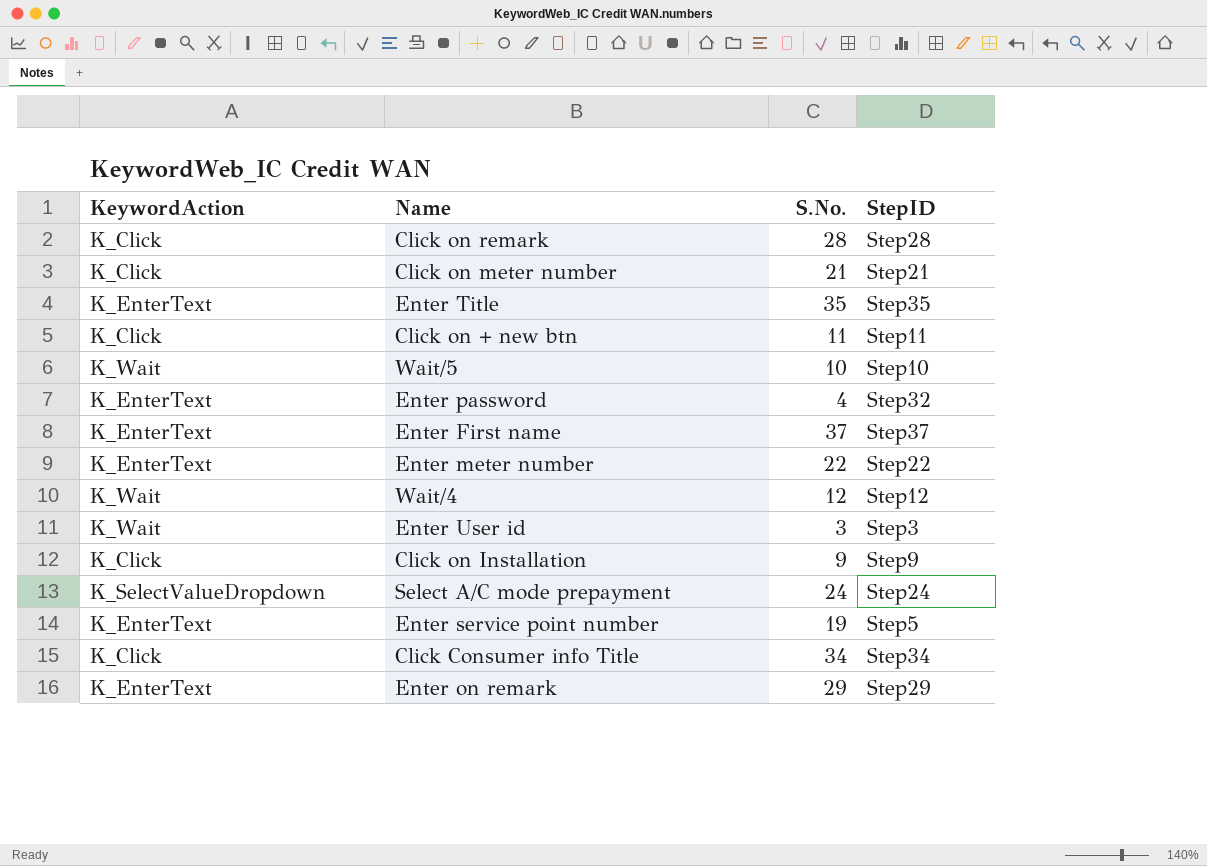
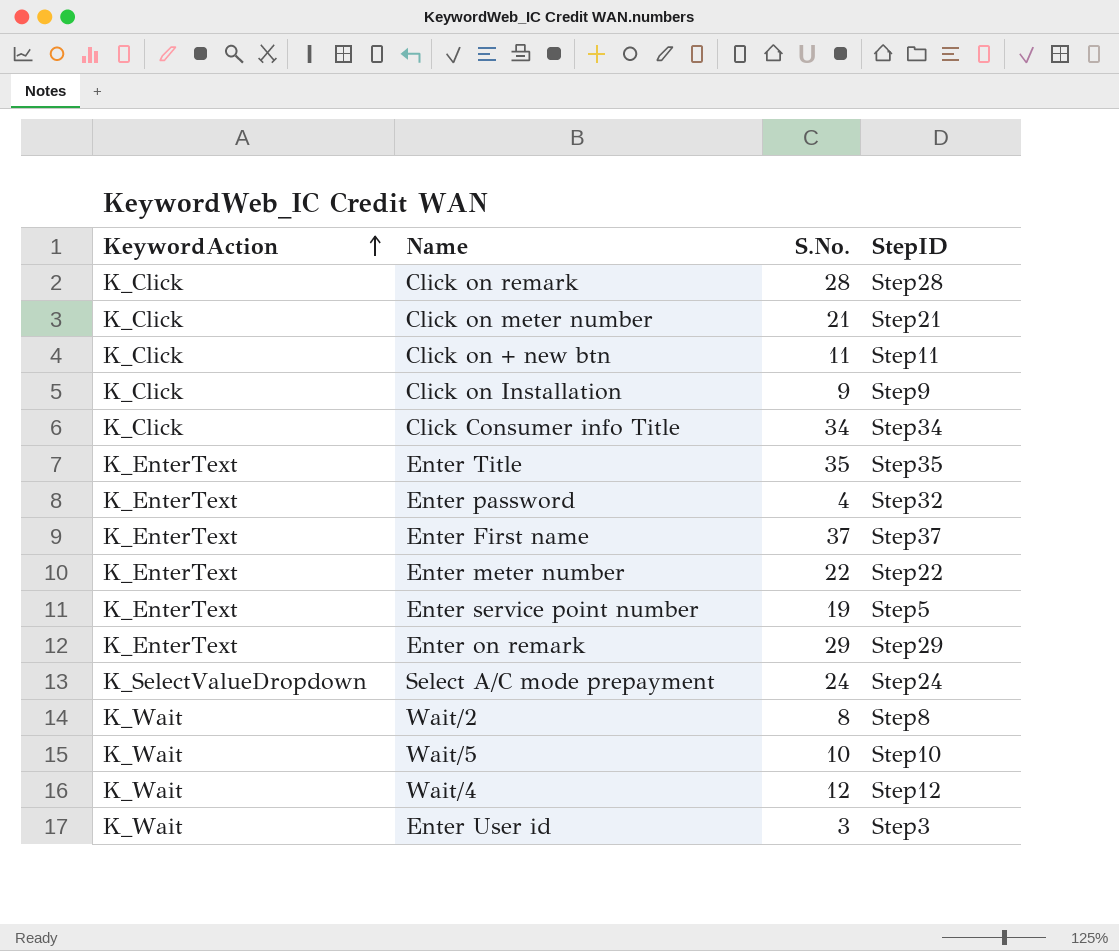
row order: none -> KeywordAction ascending
row Wait/2: none -> K_Wait | 8 | Step8

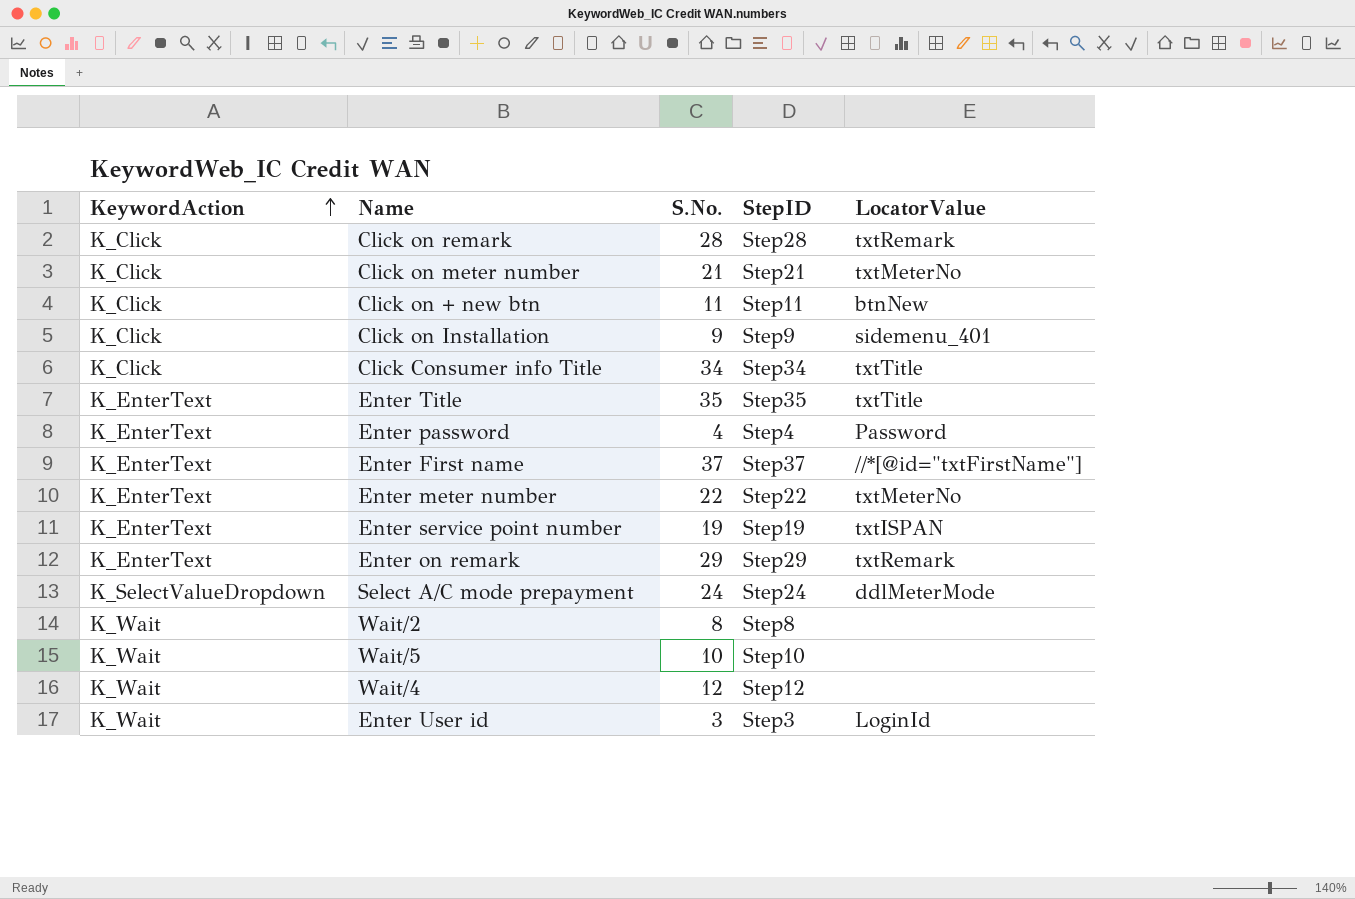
column LocatorValue | position: none -> 5
Enter password | StepID: Step32 -> Step4
Enter service point number | StepID: Step5 -> Step19

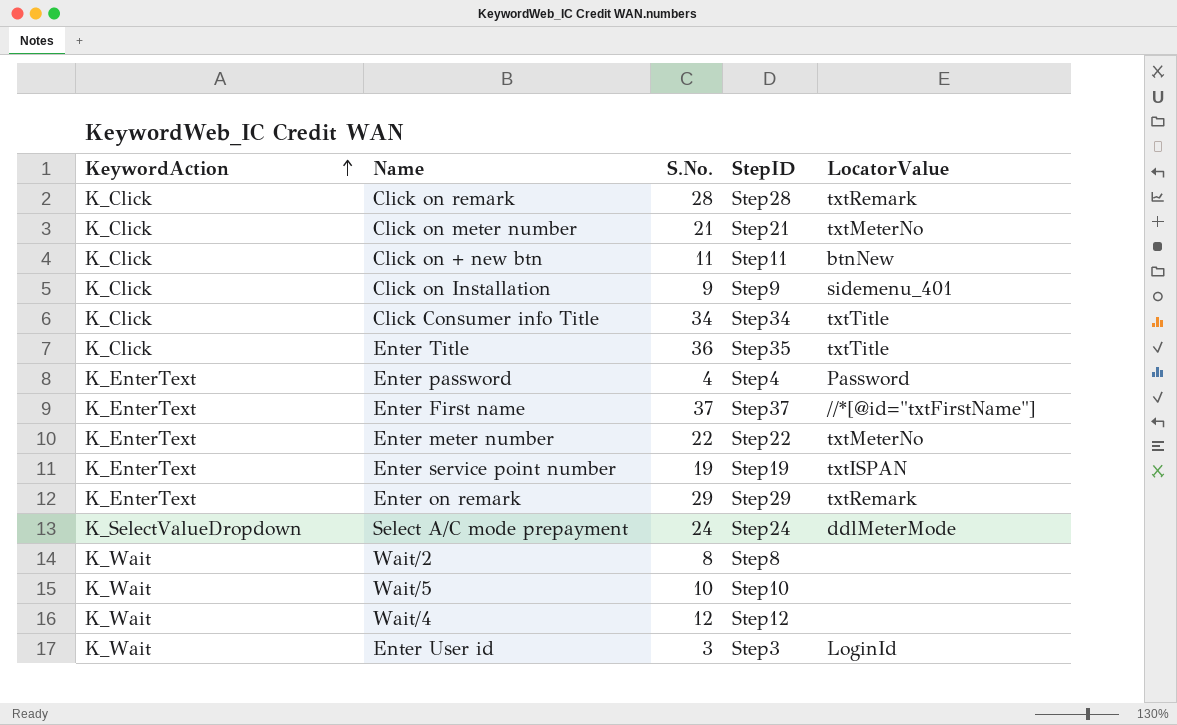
Enter Title | KeywordAction: K_EnterText -> K_Click
Enter Title | S.No.: 35 -> 36

